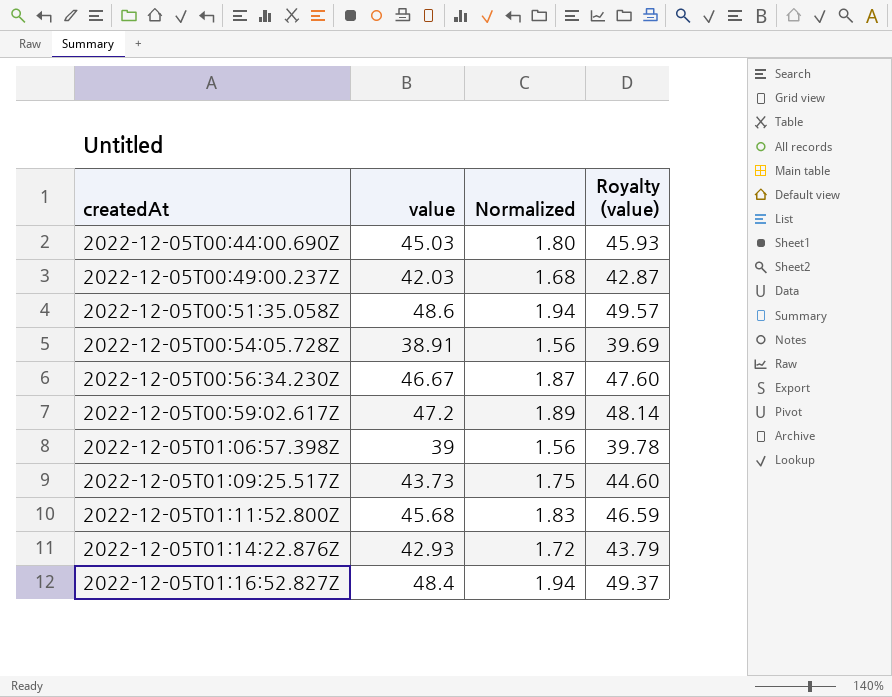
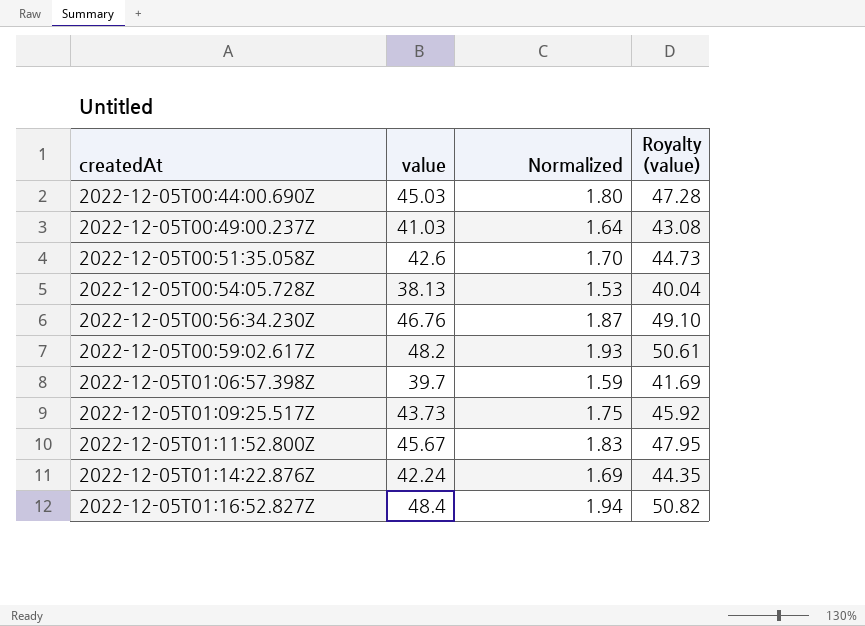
column Royalty (value) | formula: [value] * 1.02 -> [value] * 1.05
2022-12-05T00:49:00.237Z | value: 42.03 -> 41.03
2022-12-05T00:49:00.237Z | Normalized: 1.68 -> 1.64
2022-12-05T00:51:35.058Z | value: 48.6 -> 42.6
2022-12-05T00:51:35.058Z | Normalized: 1.94 -> 1.70
2022-12-05T00:54:05.728Z | value: 38.91 -> 38.13
2022-12-05T00:54:05.728Z | Normalized: 1.56 -> 1.53
2022-12-05T00:56:34.230Z | value: 46.67 -> 46.76
2022-12-05T00:59:02.617Z | value: 47.2 -> 48.2
2022-12-05T00:59:02.617Z | Normalized: 1.89 -> 1.93
2022-12-05T01:06:57.398Z | value: 39 -> 39.7
2022-12-05T01:06:57.398Z | Normalized: 1.56 -> 1.59
2022-12-05T01:11:52.800Z | value: 45.68 -> 45.67
2022-12-05T01:14:22.876Z | value: 42.93 -> 42.24
2022-12-05T01:14:22.876Z | Normalized: 1.72 -> 1.69

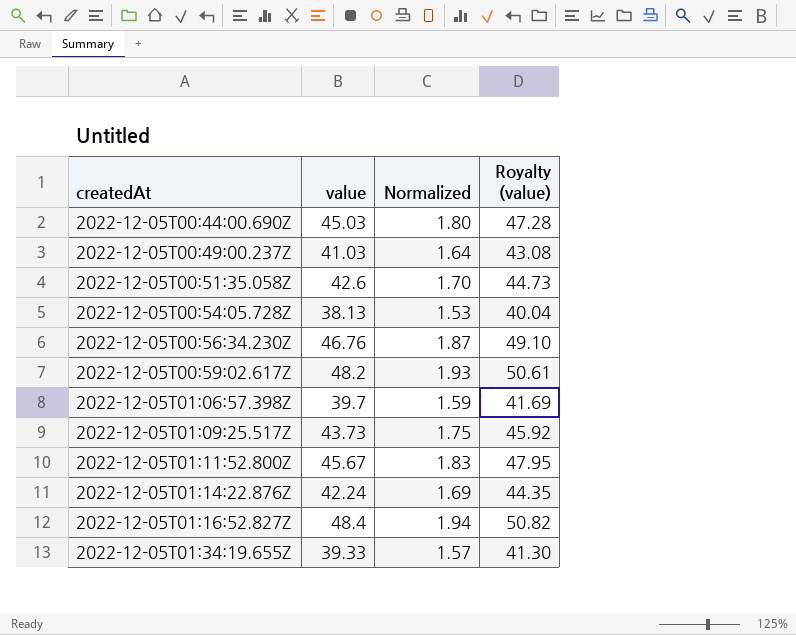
row 2022-12-05T01:34:19.655Z: none -> 39.33 | 1.57 | 41.30

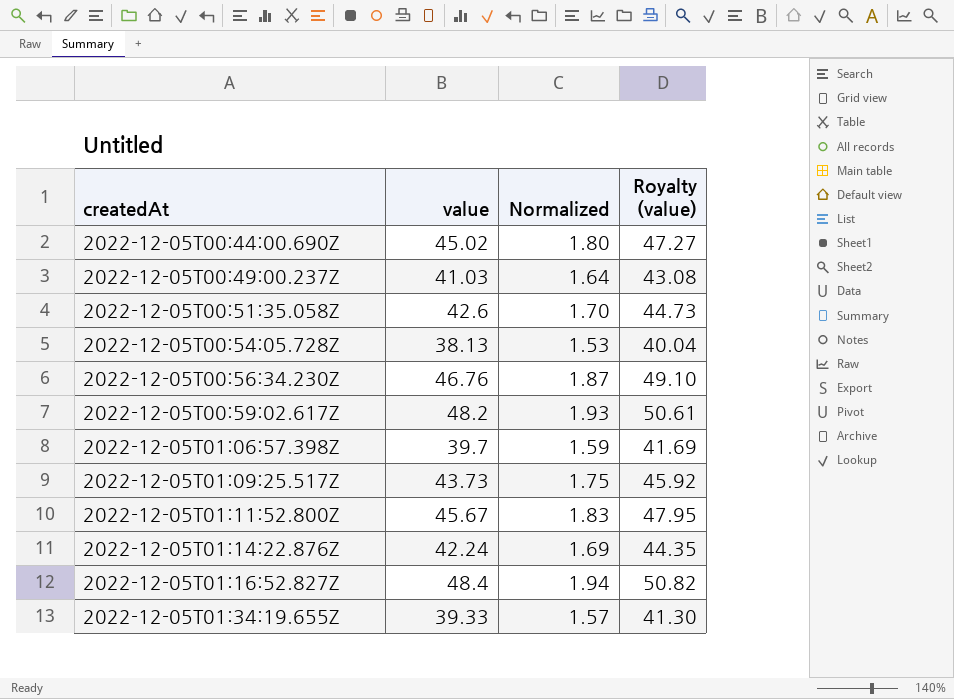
2022-12-05T00:44:00.690Z | value: 45.03 -> 45.02
2022-12-05T00:44:00.690Z | Royalty (value): 47.28 -> 47.27

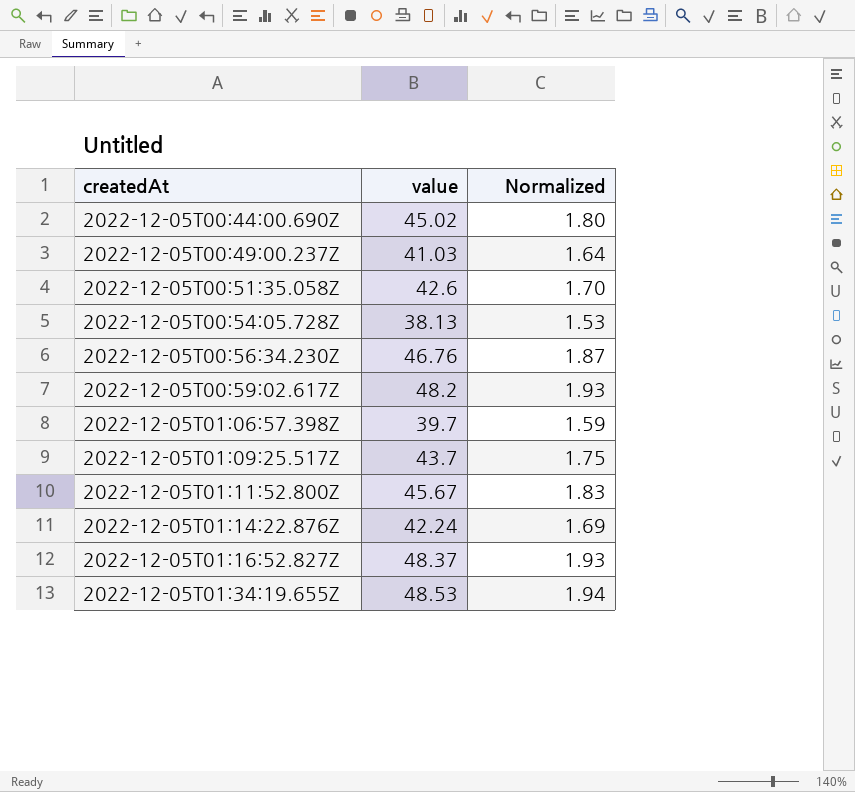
column Royalty (value) | formula: [value] * 1.05 -> none
2022-12-05T01:09:25.517Z | value: 43.73 -> 43.7
2022-12-05T01:16:52.827Z | value: 48.4 -> 48.37
2022-12-05T01:16:52.827Z | Normalized: 1.94 -> 1.93
2022-12-05T01:34:19.655Z | value: 39.33 -> 48.53
2022-12-05T01:34:19.655Z | Normalized: 1.57 -> 1.94

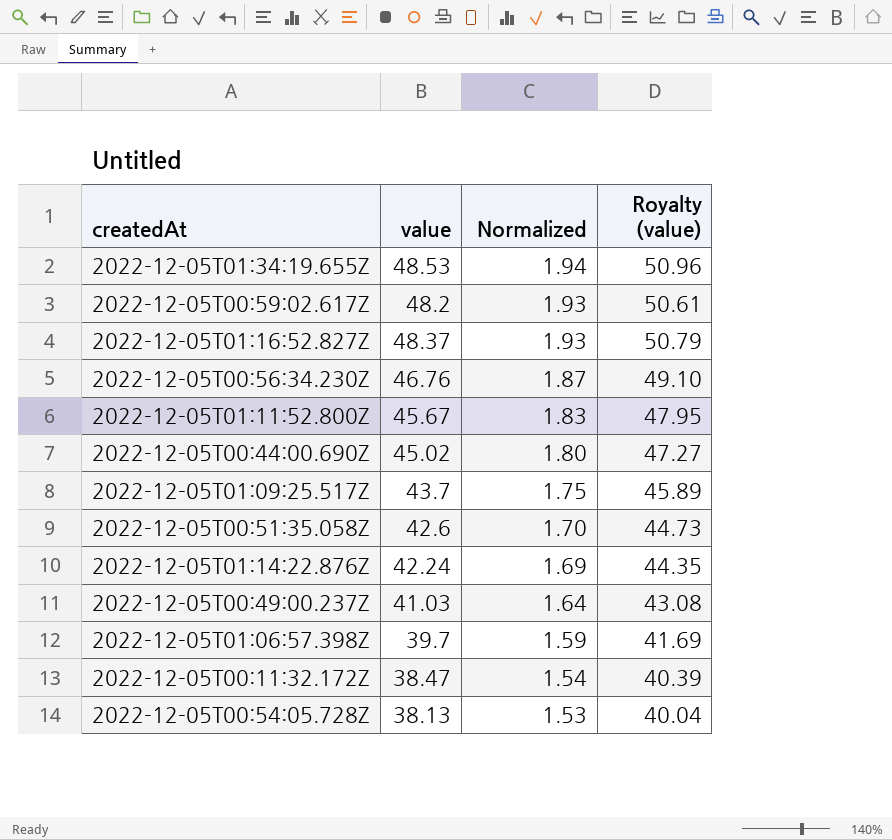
row order: createdAt ascending -> Normalized descending
column Royalty (value) | formula: none -> [value] * 1.05
row 2022-12-05T00:11:32.172Z: none -> 38.47 | 1.54 | 40.39

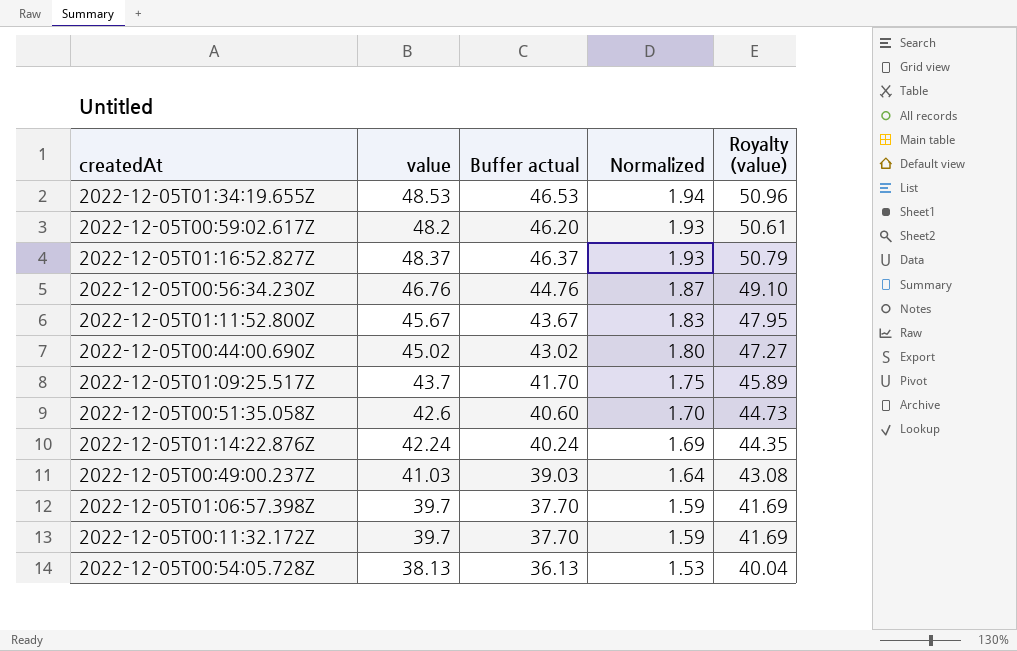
column Buffer actual | formula: none -> [value] - 2
2022-12-05T00:11:32.172Z | value: 38.47 -> 39.7
2022-12-05T00:11:32.172Z | Normalized: 1.54 -> 1.59
2022-12-05T00:11:32.172Z | Royalty (value): 40.39 -> 41.69

